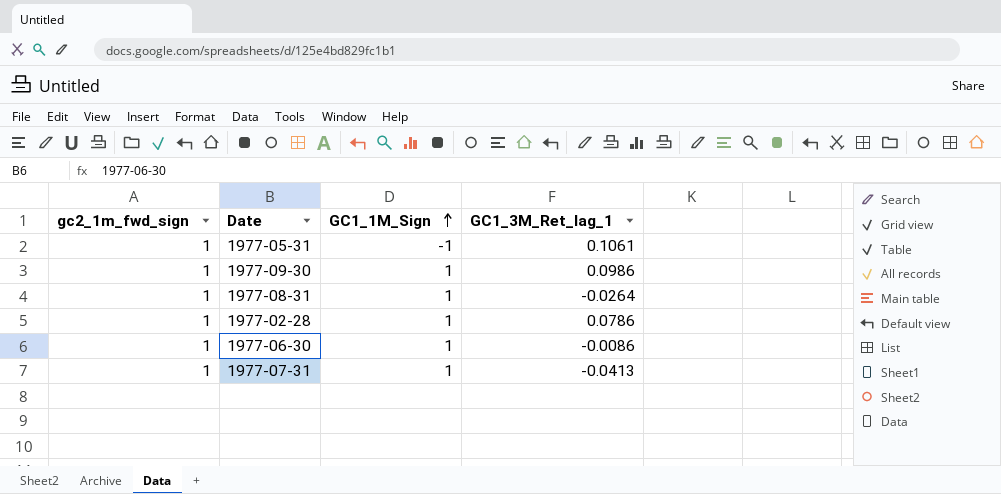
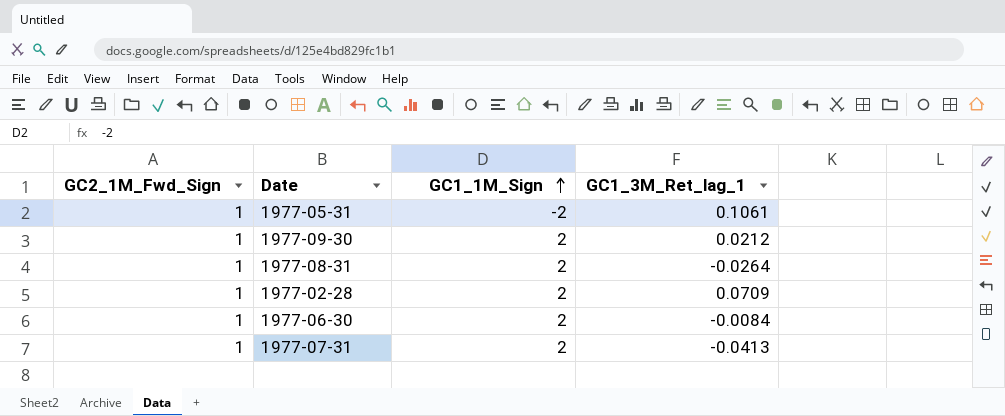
column name: gc2_1m_fwd_sign -> GC2_1M_Fwd_Sign
1977-05-31 | GC1_1M_Sign: -1 -> -2
1977-09-30 | GC1_1M_Sign: 1 -> 2
1977-09-30 | GC1_3M_Ret_lag_1: 0.0986 -> 0.0212
1977-08-31 | GC1_1M_Sign: 1 -> 2
1977-02-28 | GC1_1M_Sign: 1 -> 2
1977-02-28 | GC1_3M_Ret_lag_1: 0.0786 -> 0.0709
1977-06-30 | GC1_1M_Sign: 1 -> 2
1977-06-30 | GC1_3M_Ret_lag_1: -0.0086 -> -0.0084
1977-07-31 | GC1_1M_Sign: 1 -> 2

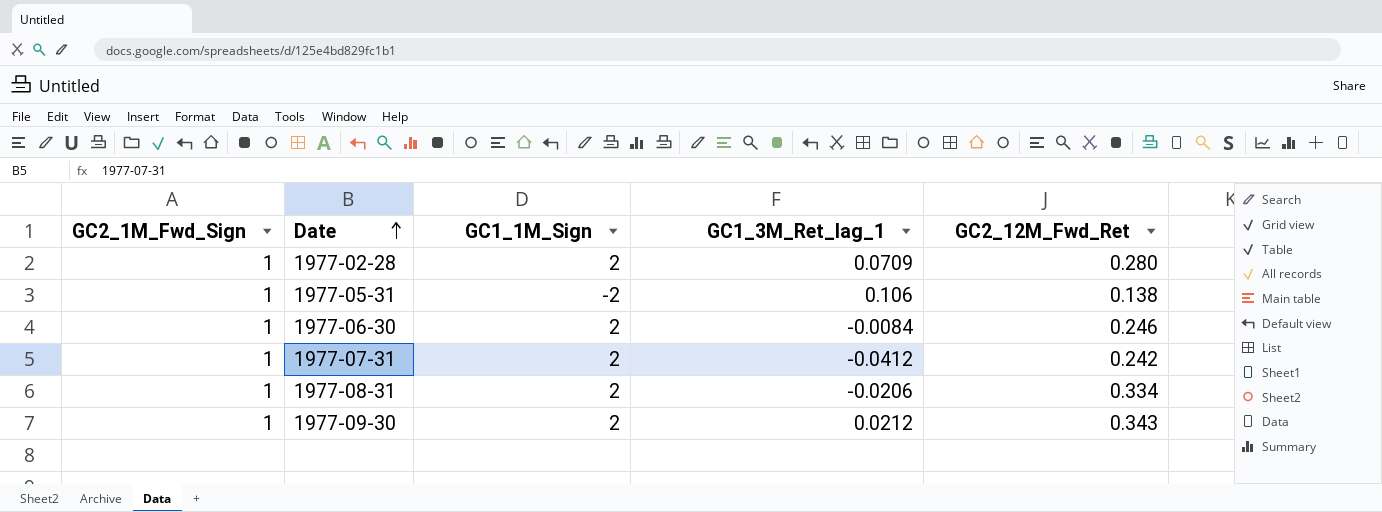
row order: GC1_1M_Sign ascending -> Date ascending
column GC2_12M_Fwd_Ret | position: none -> 5
1977-05-31 | GC1_3M_Ret_lag_1: 0.1061 -> 0.106
1977-07-31 | GC1_3M_Ret_lag_1: -0.0413 -> -0.0412
1977-08-31 | GC1_3M_Ret_lag_1: -0.0264 -> -0.0206

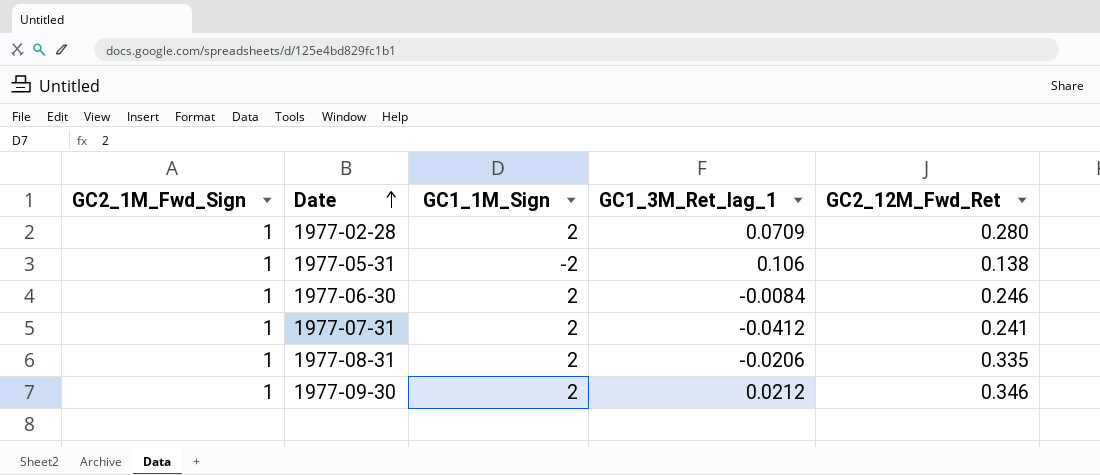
1977-07-31 | GC2_12M_Fwd_Ret: 0.242 -> 0.241
1977-08-31 | GC2_12M_Fwd_Ret: 0.334 -> 0.335
1977-09-30 | GC2_12M_Fwd_Ret: 0.343 -> 0.346

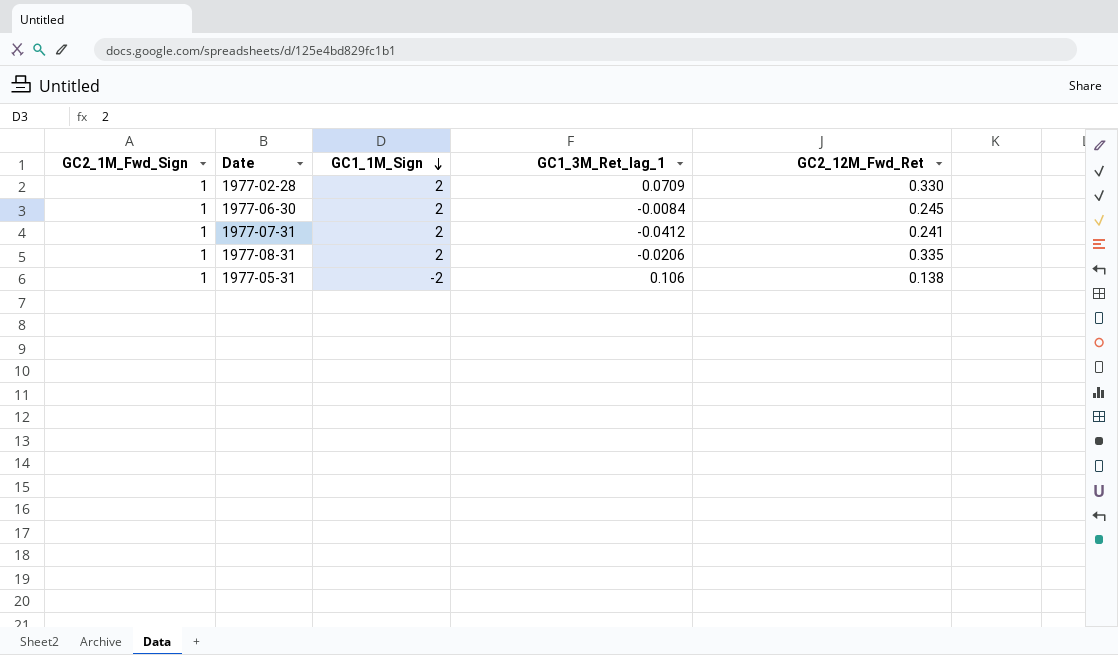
row order: Date ascending -> GC1_1M_Sign descending
row 1977-09-30: 1 | 2 | 0.0212 | 0.346 -> none
1977-02-28 | GC2_12M_Fwd_Ret: 0.280 -> 0.330
1977-06-30 | GC2_12M_Fwd_Ret: 0.246 -> 0.245

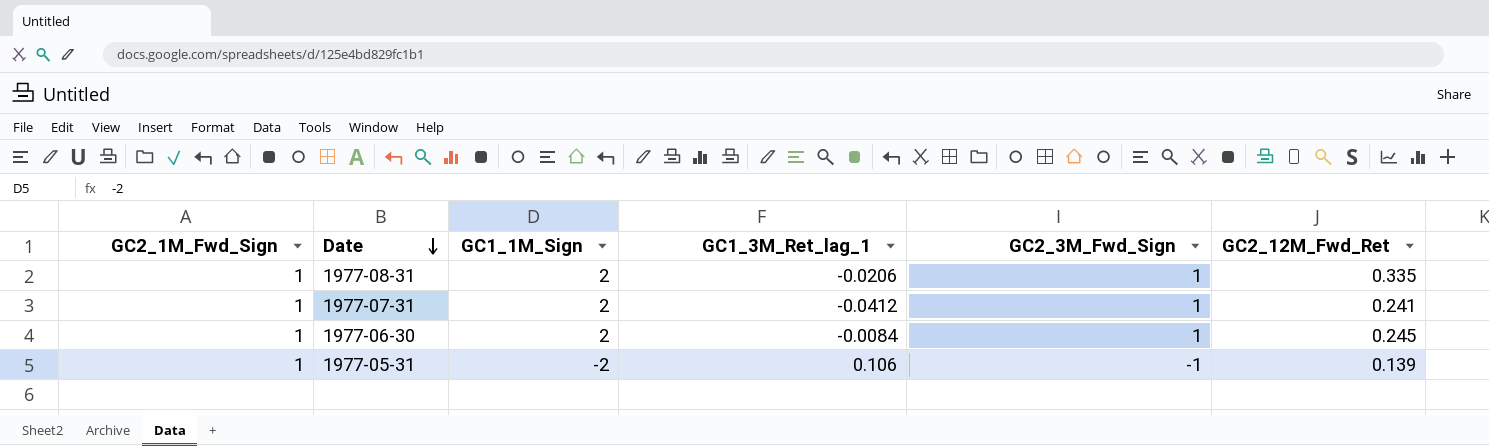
row order: GC1_1M_Sign descending -> Date descending
column GC2_3M_Fwd_Sign | position: none -> 5
row 1977-02-28: 1 | 2 | 0.0709 | 0.330 -> none
1977-05-31 | GC2_12M_Fwd_Ret: 0.138 -> 0.139

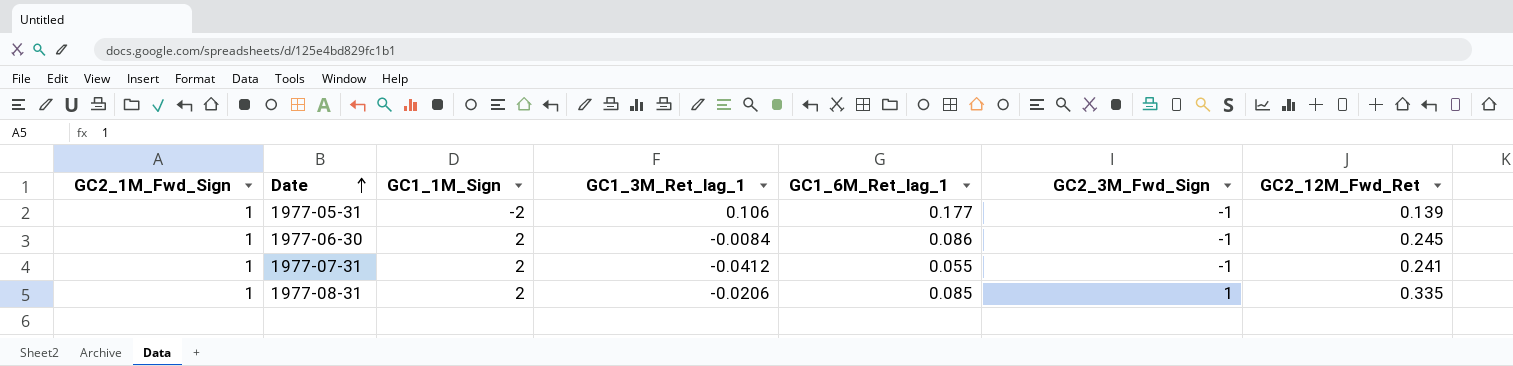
row order: Date descending -> Date ascending
column GC1_6M_Ret_lag_1 | position: none -> 5
1977-06-30 | GC2_3M_Fwd_Sign: 1 -> -1
1977-07-31 | GC2_3M_Fwd_Sign: 1 -> -1

